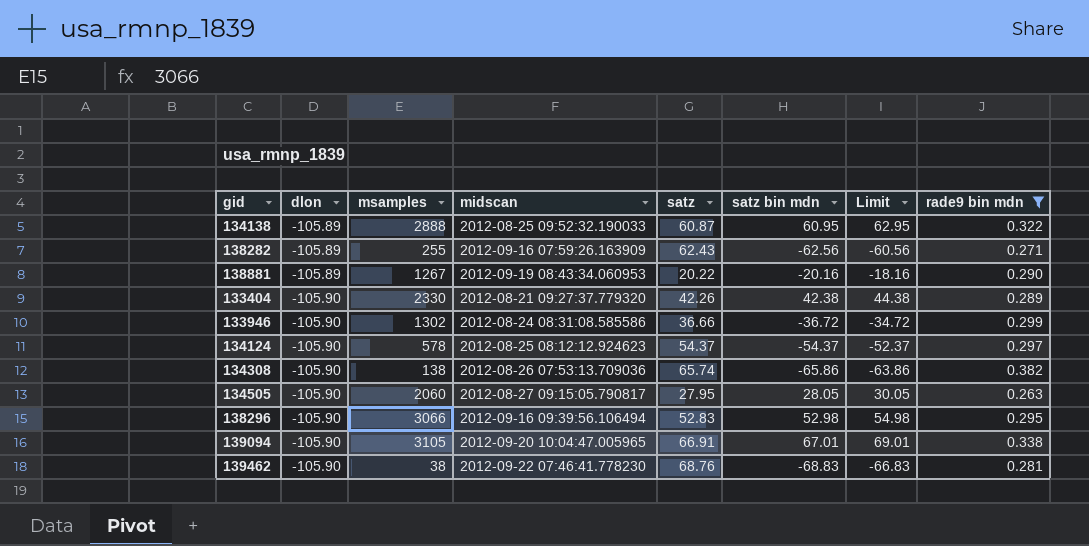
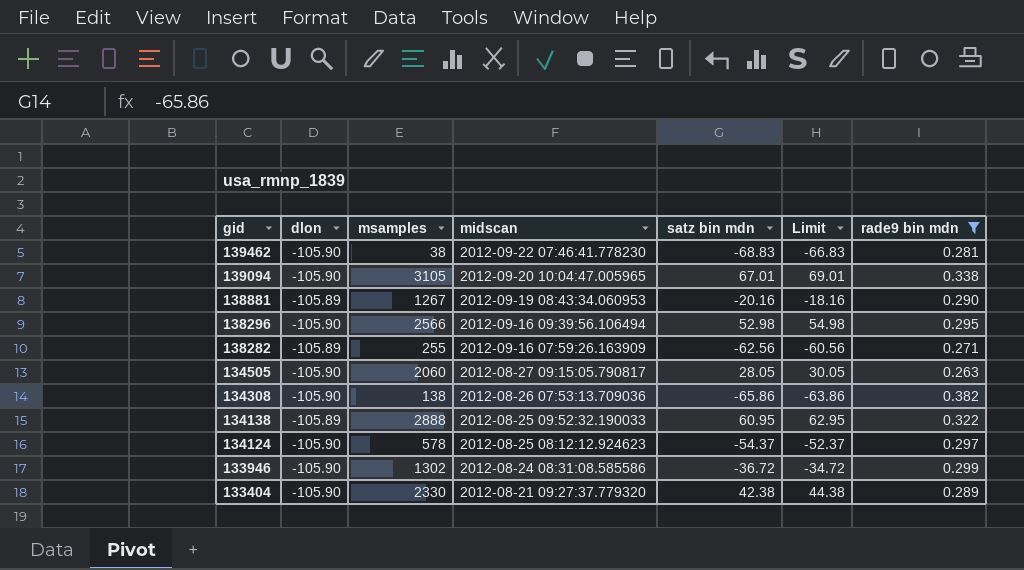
row order: dlon descending -> gid descending
column satz | position: 5 -> none
138296 | msamples: 3066 -> 2566

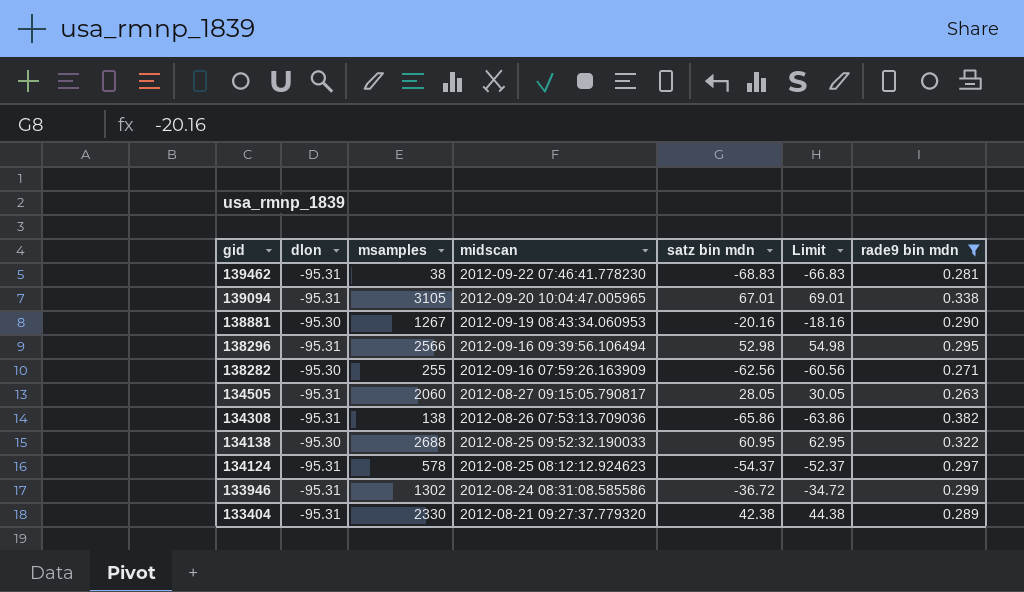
139462 | dlon: -105.90 -> -95.31
139094 | dlon: -105.90 -> -95.31
138881 | dlon: -105.89 -> -95.30
138296 | dlon: -105.90 -> -95.31
138282 | dlon: -105.89 -> -95.30
134505 | dlon: -105.90 -> -95.31
134308 | dlon: -105.90 -> -95.31
134138 | dlon: -105.89 -> -95.30
134138 | msamples: 2888 -> 2688
134124 | dlon: -105.90 -> -95.31
133946 | dlon: -105.90 -> -95.31
133404 | dlon: -105.90 -> -95.31

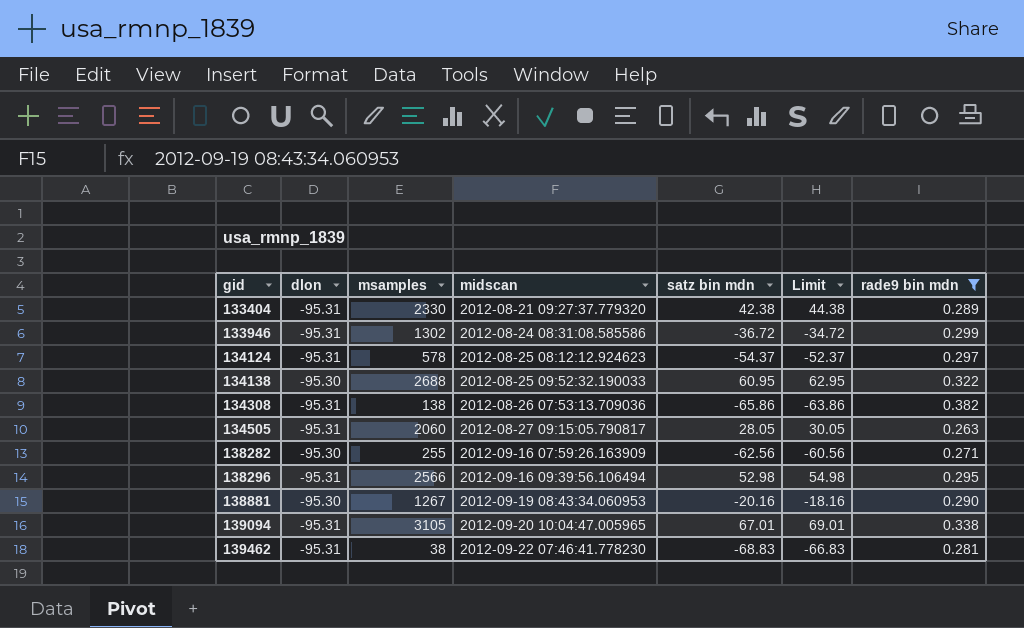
row order: gid descending -> gid ascending

